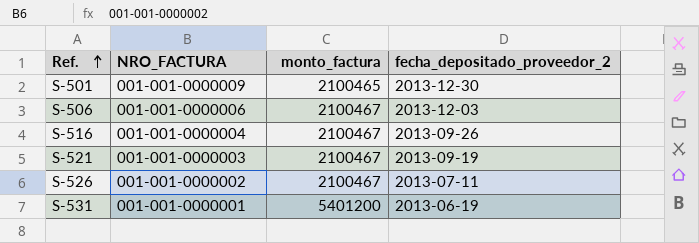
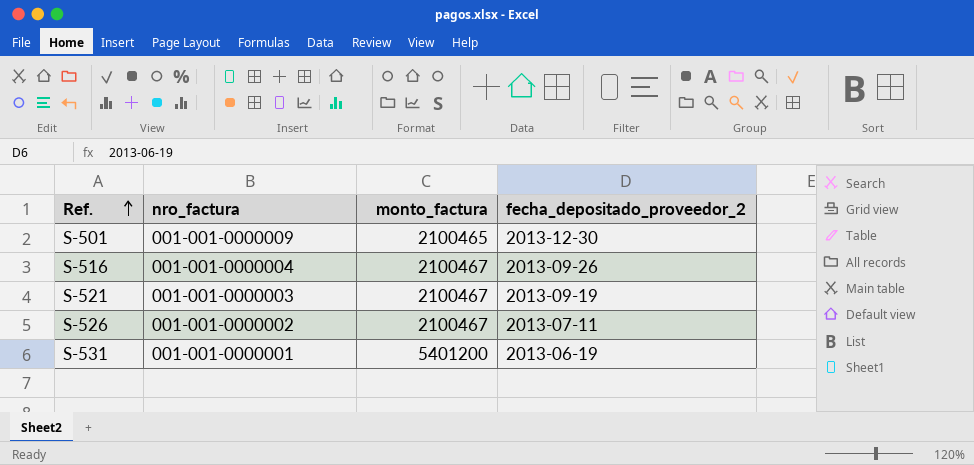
column name: NRO_FACTURA -> nro_factura
row S-506: 001-001-0000006 | 2100467 | 2013-12-03 -> none

